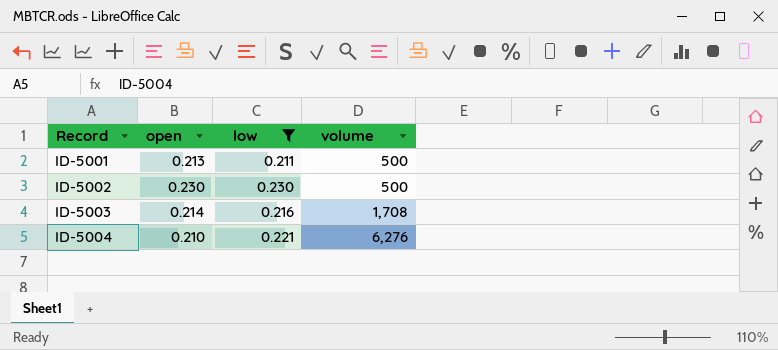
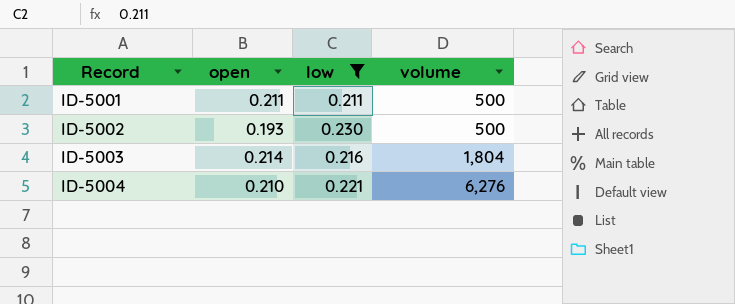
ID-5001 | open: 0.213 -> 0.211
ID-5002 | open: 0.230 -> 0.193
ID-5003 | volume: 1,708 -> 1,804

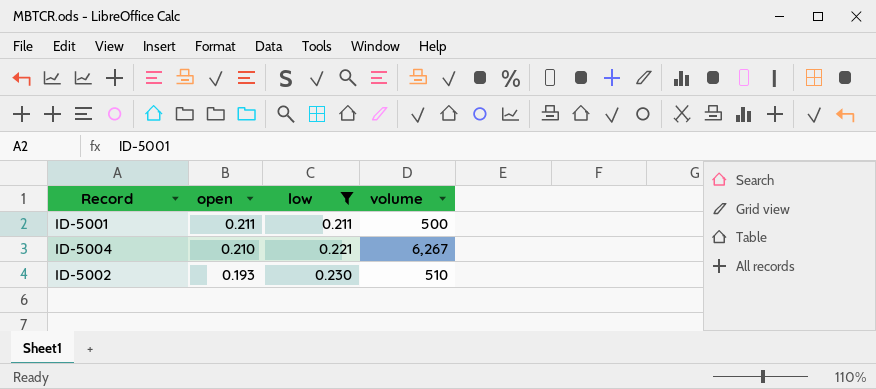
row order: Record ascending -> open descending
row ID-5003: 0.214 | 0.216 | 1,804 -> none
ID-5004 | volume: 6,276 -> 6,267
ID-5002 | volume: 500 -> 510

